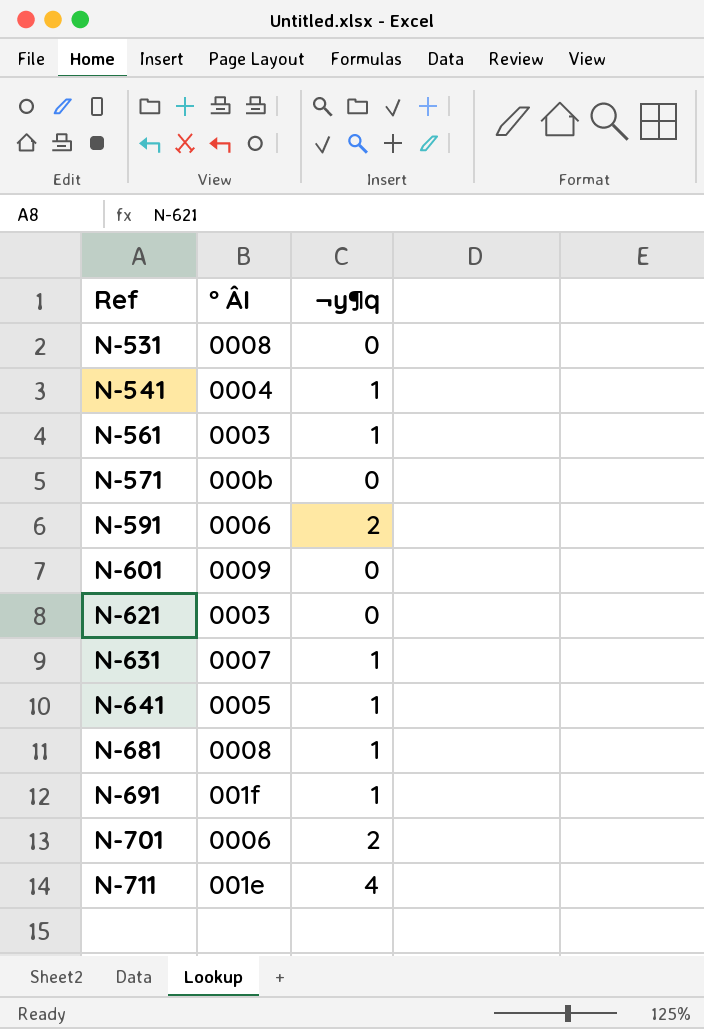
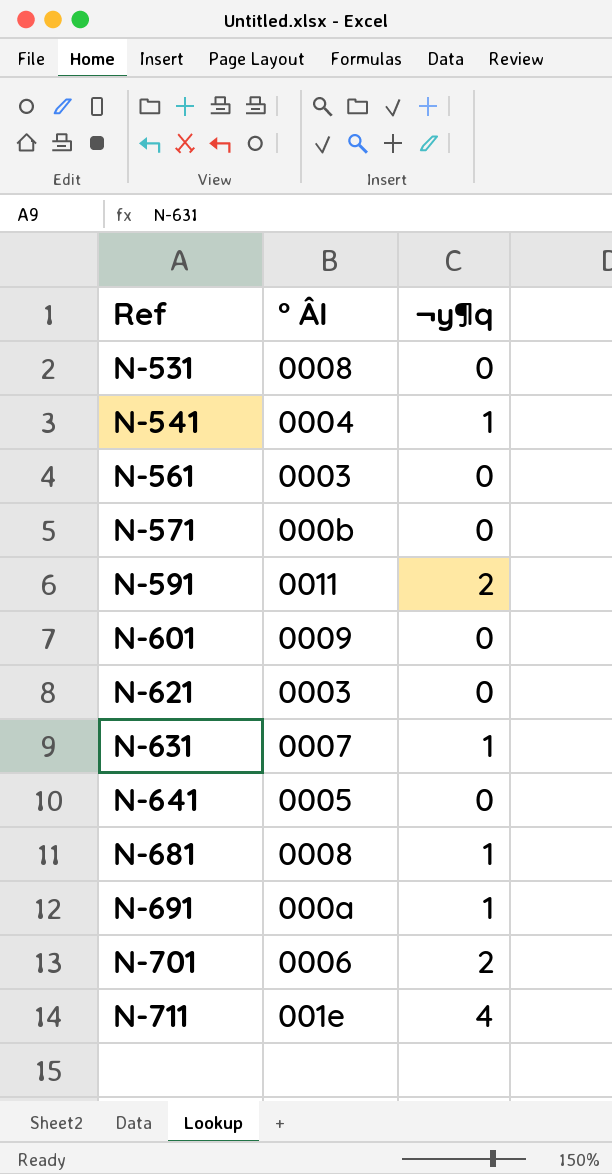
N-561 | ¬y¶q: 1 -> 0
N-591 | ° ÂI: 0006 -> 0011
N-641 | ¬y¶q: 1 -> 0
N-691 | ° ÂI: 001f -> 000a

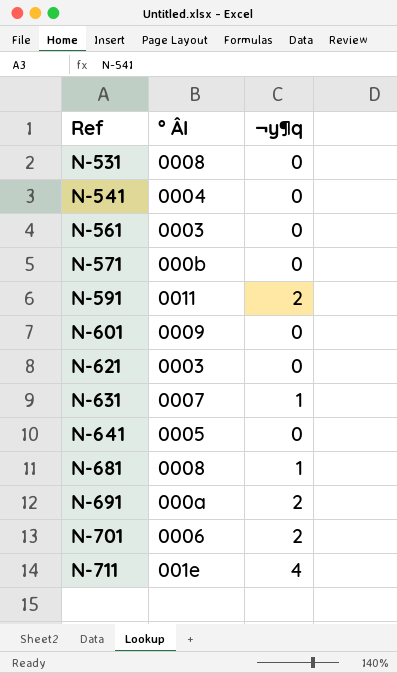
N-541 | ¬y¶q: 1 -> 0
N-691 | ¬y¶q: 1 -> 2

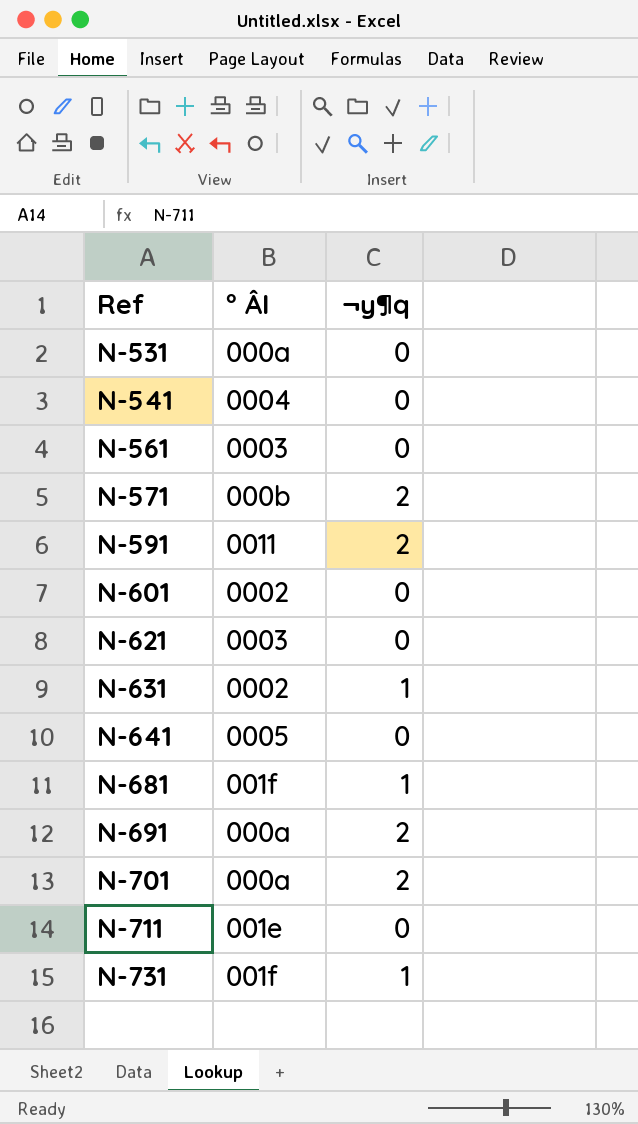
N-531 | ° ÂI: 0008 -> 000a
N-571 | ¬y¶q: 0 -> 2
N-601 | ° ÂI: 0009 -> 0002
N-631 | ° ÂI: 0007 -> 0002
N-681 | ° ÂI: 0008 -> 001f
N-701 | ° ÂI: 0006 -> 000a
N-711 | ¬y¶q: 4 -> 0
row N-731: none -> 001f | 1

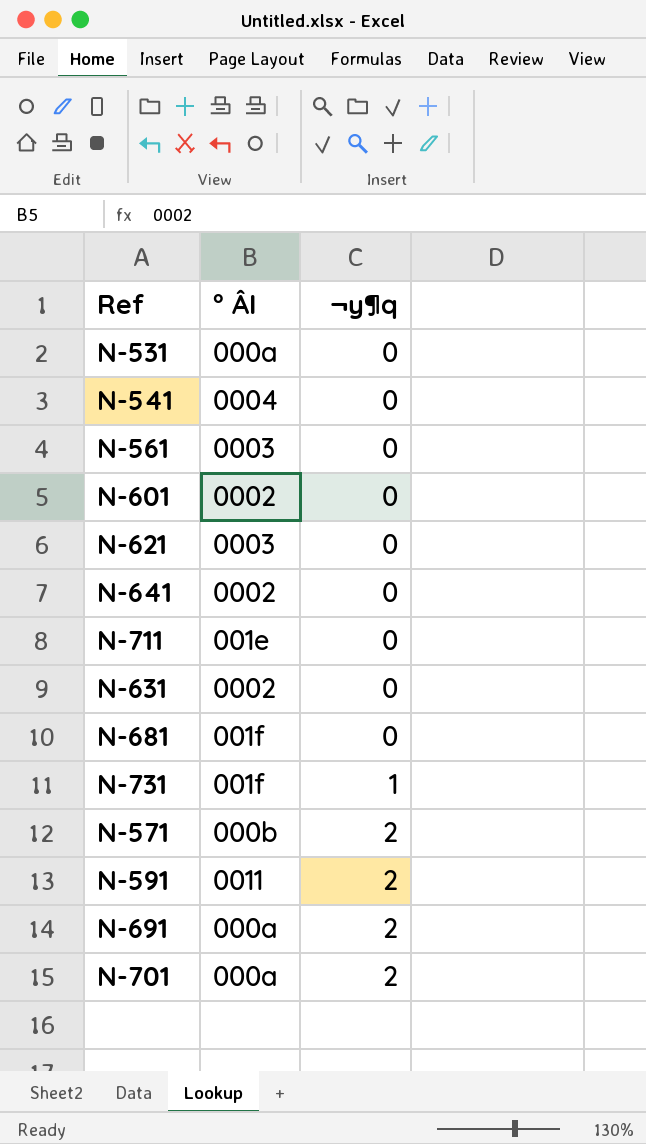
row order: Ref ascending -> ¬y¶q ascending
N-641 | ° ÂI: 0005 -> 0002
N-631 | ¬y¶q: 1 -> 0
N-681 | ¬y¶q: 1 -> 0

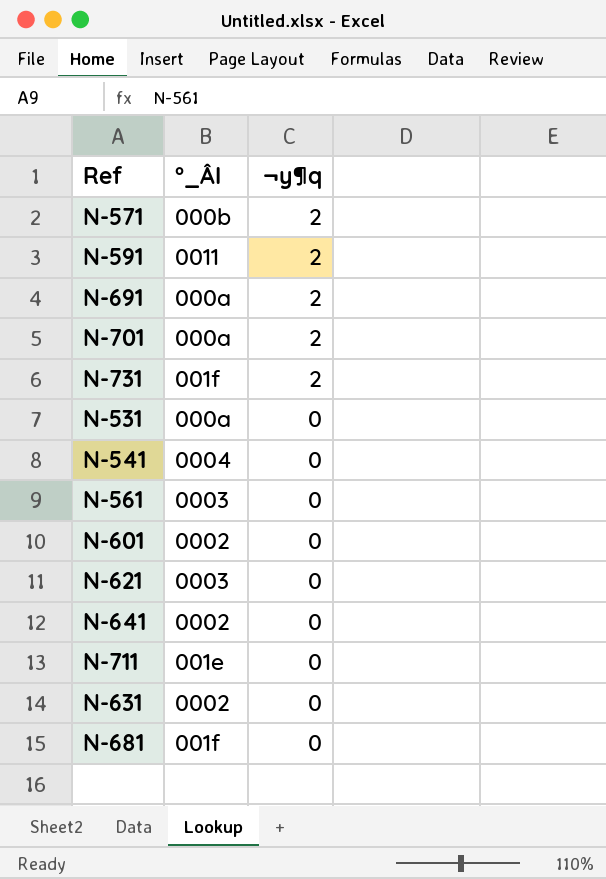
row order: ¬y¶q ascending -> ¬y¶q descending
column name: ° ÂI -> °_ÂI
N-731 | ¬y¶q: 1 -> 2

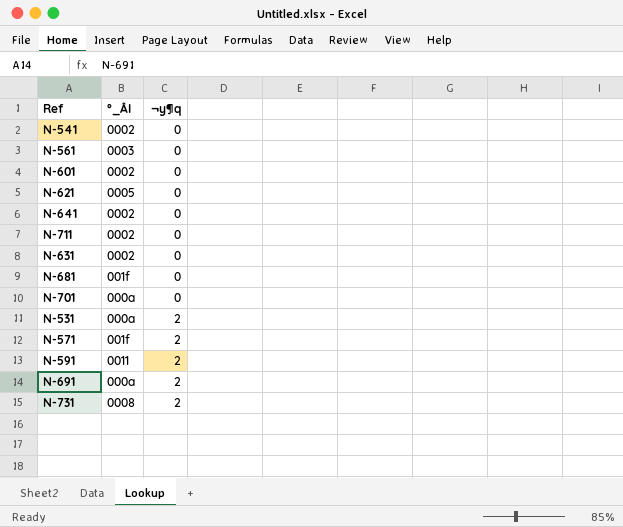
row order: ¬y¶q descending -> ¬y¶q ascending
N-541 | °_ÂI: 0004 -> 0002
N-621 | °_ÂI: 0003 -> 0005
N-711 | °_ÂI: 001e -> 0002
N-701 | ¬y¶q: 2 -> 0
N-531 | ¬y¶q: 0 -> 2
N-571 | °_ÂI: 000b -> 001f
N-731 | °_ÂI: 001f -> 0008

